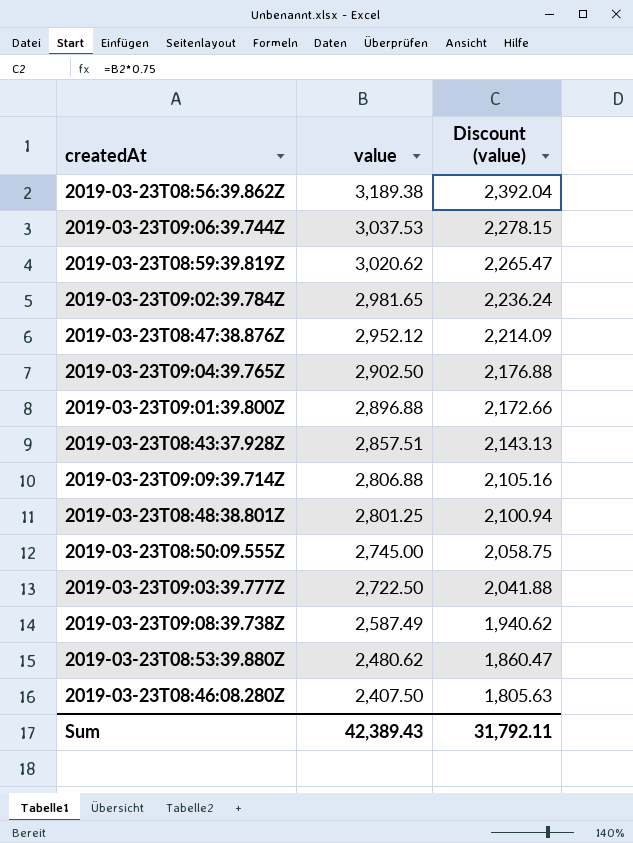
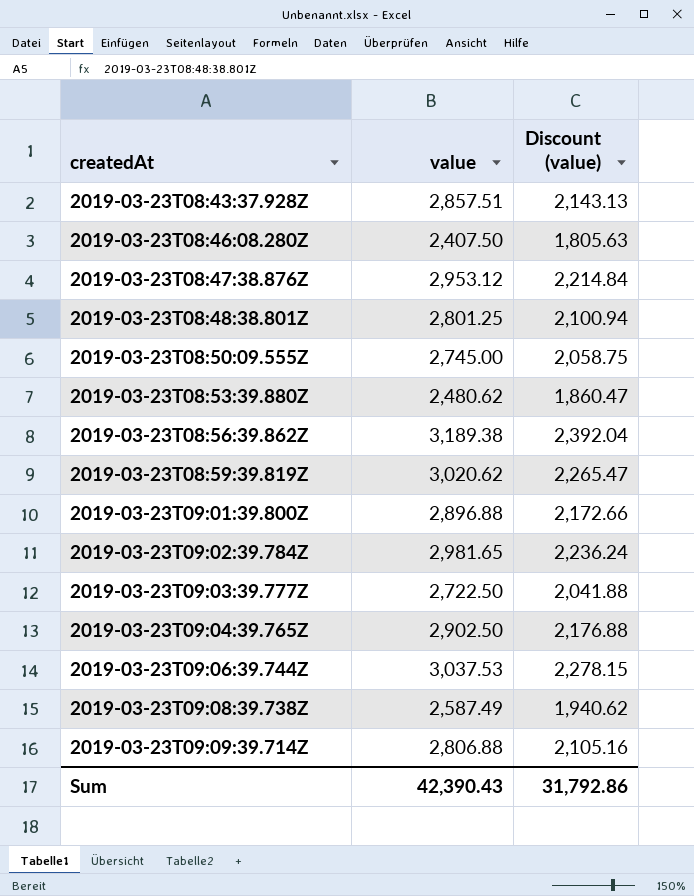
row order: value descending -> createdAt ascending
2019-03-23T08:47:38.876Z | value: 2,952.12 -> 2,953.12
2019-03-23T08:47:38.876Z | Discount (value): 2,214.09 -> 2,214.84
Sum | value: 42,389.43 -> 42,390.43
Sum | Discount (value): 31,792.11 -> 31,792.86

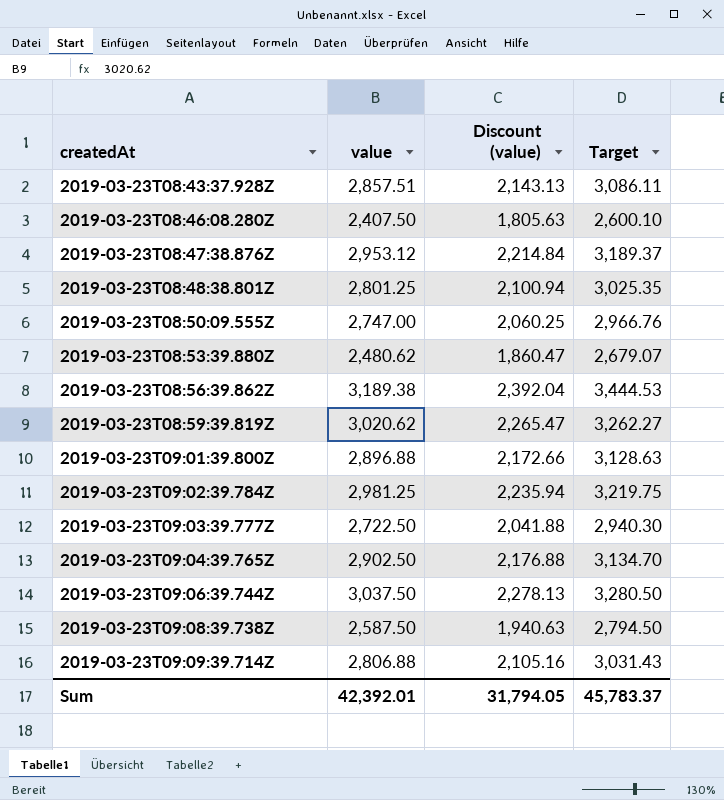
column Target | formula: none -> [value] * 1.08
2019-03-23T08:50:09.555Z | value: 2,745.00 -> 2,747.00
2019-03-23T08:50:09.555Z | Discount (value): 2,058.75 -> 2,060.25
2019-03-23T09:02:39.784Z | value: 2,981.65 -> 2,981.25
2019-03-23T09:02:39.784Z | Discount (value): 2,236.24 -> 2,235.94
2019-03-23T09:06:39.744Z | value: 3,037.53 -> 3,037.50
2019-03-23T09:06:39.744Z | Discount (value): 2,278.15 -> 2,278.13
2019-03-23T09:08:39.738Z | value: 2,587.49 -> 2,587.50
2019-03-23T09:08:39.738Z | Discount (value): 1,940.62 -> 1,940.63
Sum | value: 42,390.43 -> 42,392.01
Sum | Discount (value): 31,792.86 -> 31,794.05

